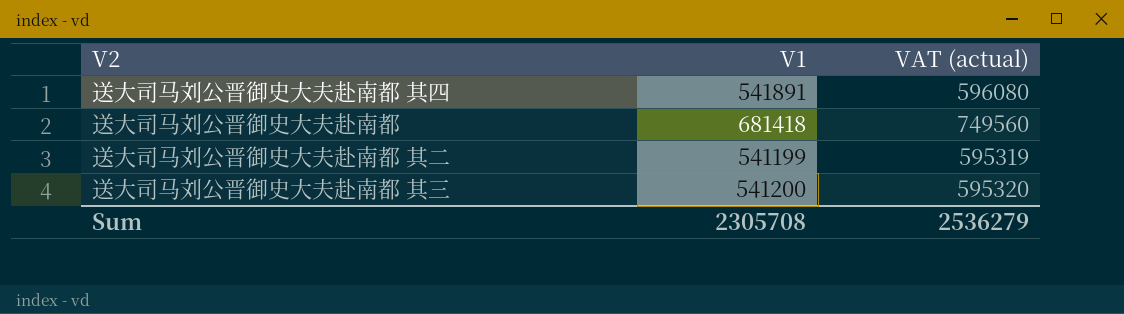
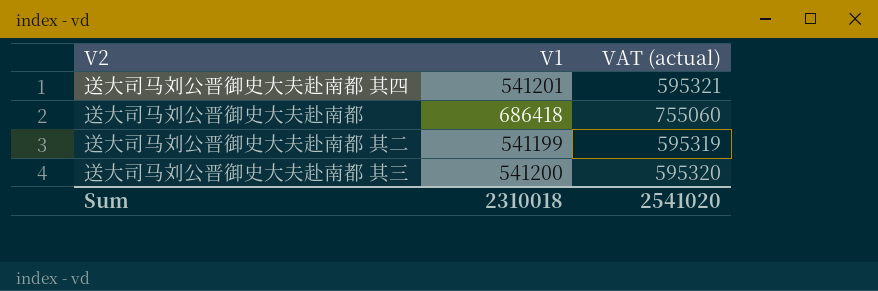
送大司马刘公晋御史大夫赴南都 其四 | V1: 541891 -> 541201
送大司马刘公晋御史大夫赴南都 其四 | VAT (actual): 596080 -> 595321
送大司马刘公晋御史大夫赴南都 | V1: 681418 -> 686418
送大司马刘公晋御史大夫赴南都 | VAT (actual): 749560 -> 755060
Sum | V1: 2305708 -> 2310018
Sum | VAT (actual): 2536279 -> 2541020

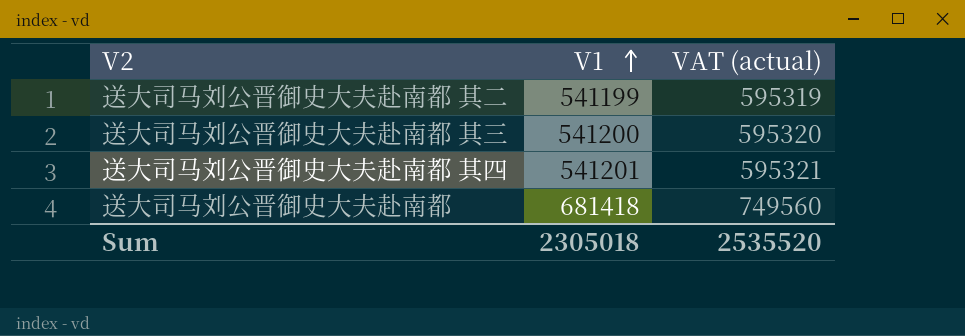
row order: none -> V1 ascending
送大司马刘公晋御史大夫赴南都 | V1: 686418 -> 681418
送大司马刘公晋御史大夫赴南都 | VAT (actual): 755060 -> 749560
Sum | V1: 2310018 -> 2305018
Sum | VAT (actual): 2541020 -> 2535520

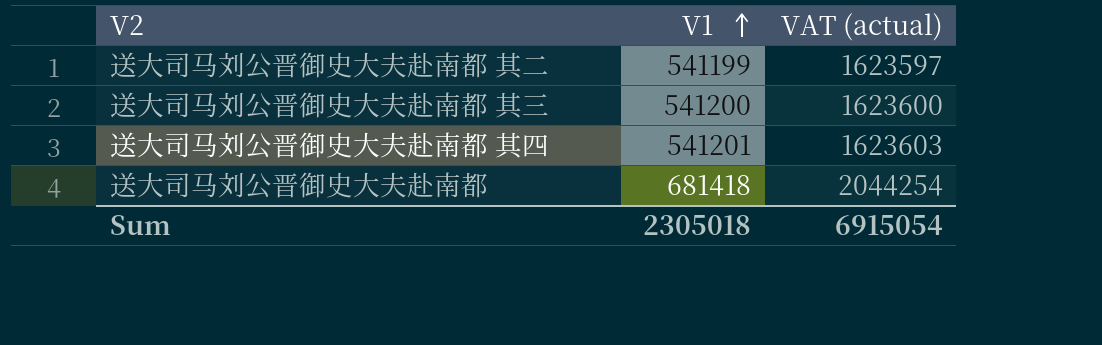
column VAT (actual) | formula: [V1] * 1.1 -> [V1] * 3
Sum | VAT (actual): 2535520 -> 6915054

